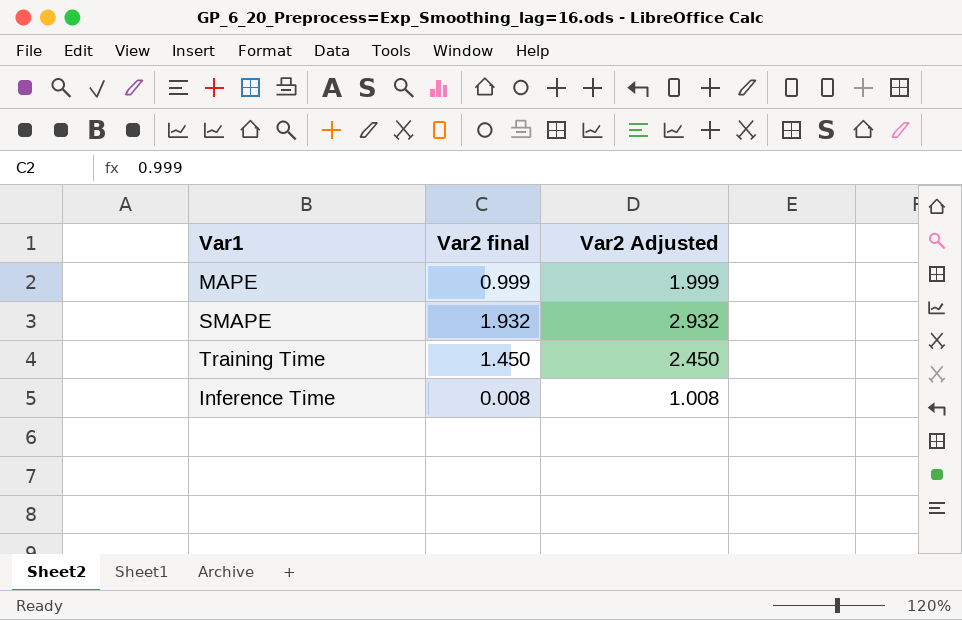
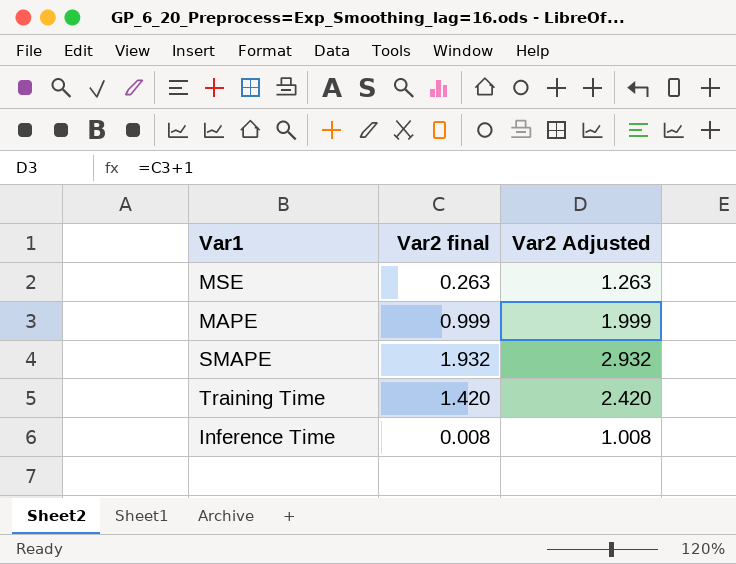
row MSE: none -> 0.263 | 1.263
Training Time | Var2 final: 1.450 -> 1.420
Training Time | Var2 Adjusted: 2.450 -> 2.420

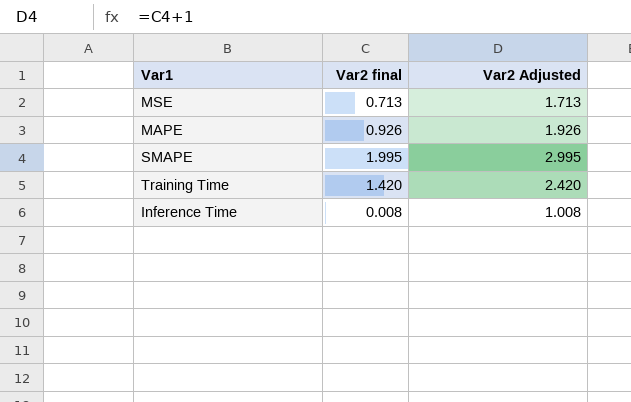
MSE | Var2 final: 0.263 -> 0.713
MSE | Var2 Adjusted: 1.263 -> 1.713
MAPE | Var2 final: 0.999 -> 0.926
MAPE | Var2 Adjusted: 1.999 -> 1.926
SMAPE | Var2 final: 1.932 -> 1.995
SMAPE | Var2 Adjusted: 2.932 -> 2.995

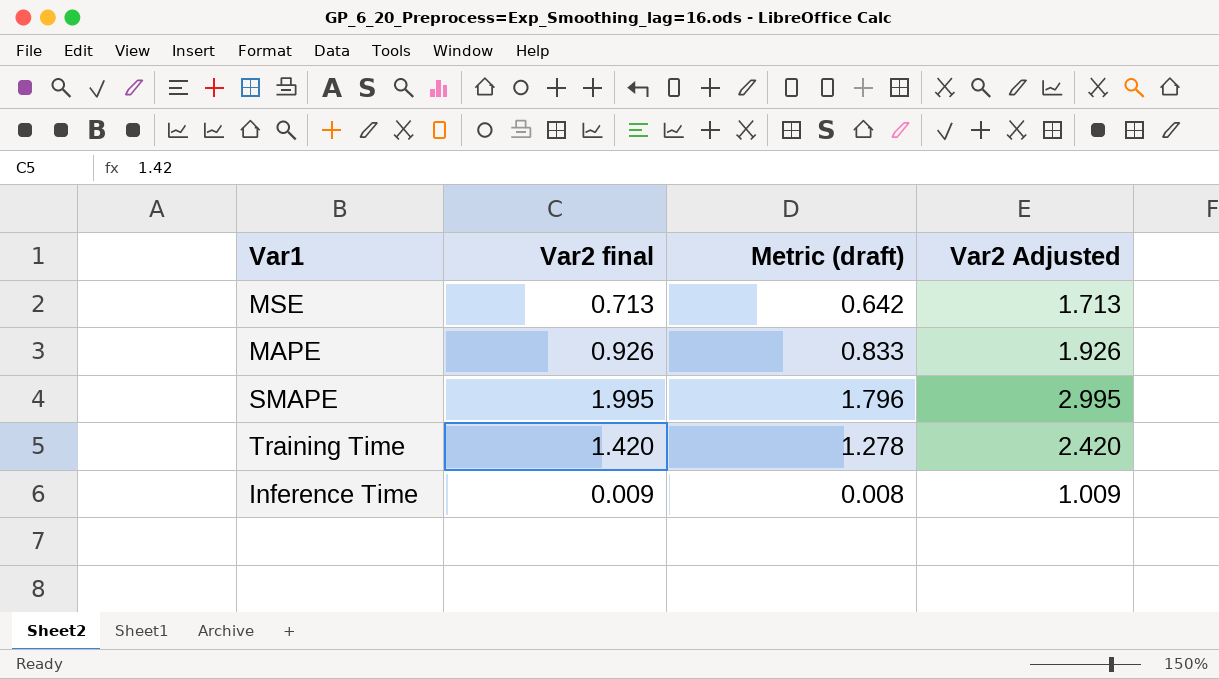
column Metric (draft) | formula: none -> [Var2 final] * 0.9
Inference Time | Var2 final: 0.008 -> 0.009
Inference Time | Var2 Adjusted: 1.008 -> 1.009

